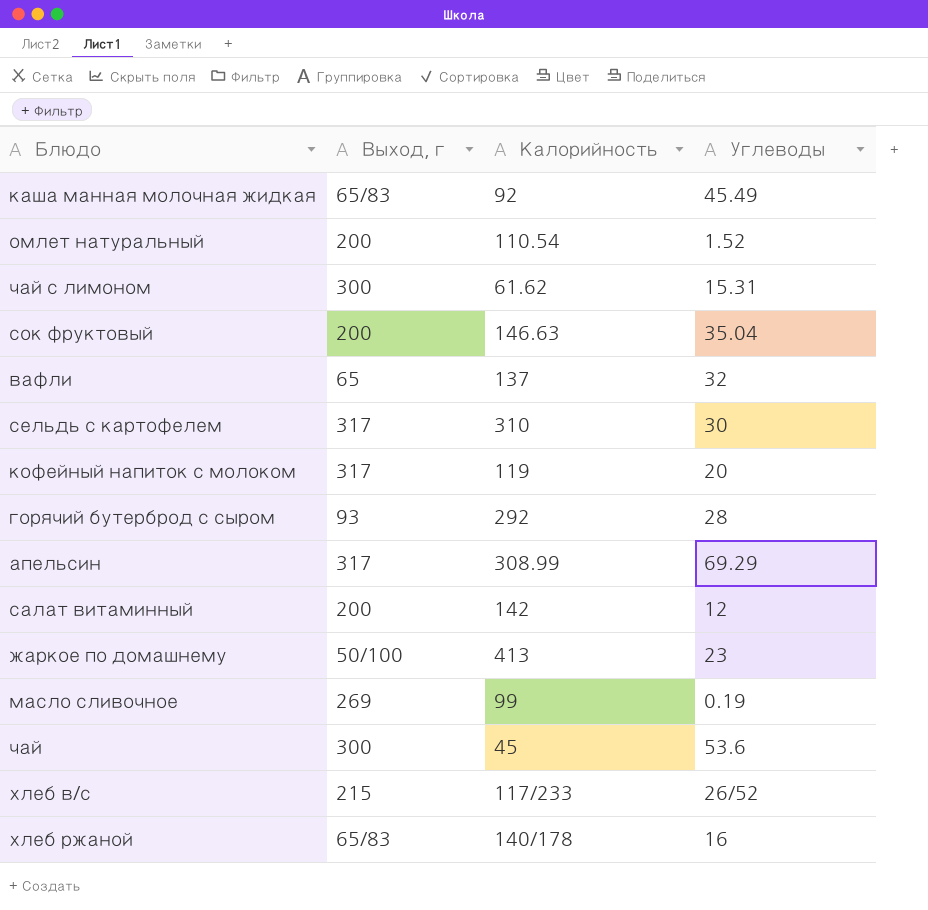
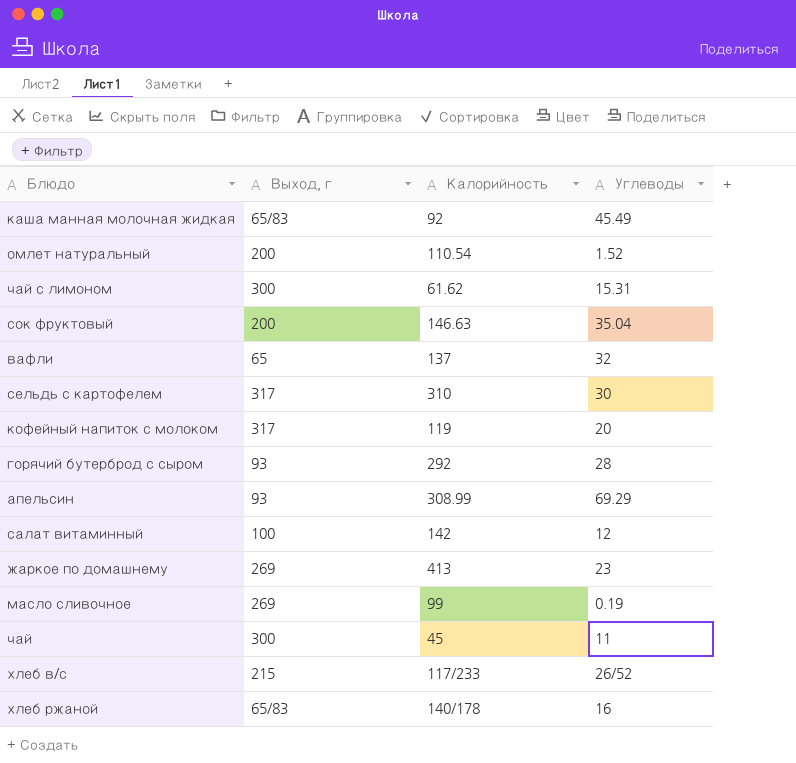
апельсин | Выход, г: 317 -> 93
салат витаминный | Выход, г: 200 -> 100
жаркое по домашнему | Выход, г: 50/100 -> 269
чай | Углеводы: 53.6 -> 11

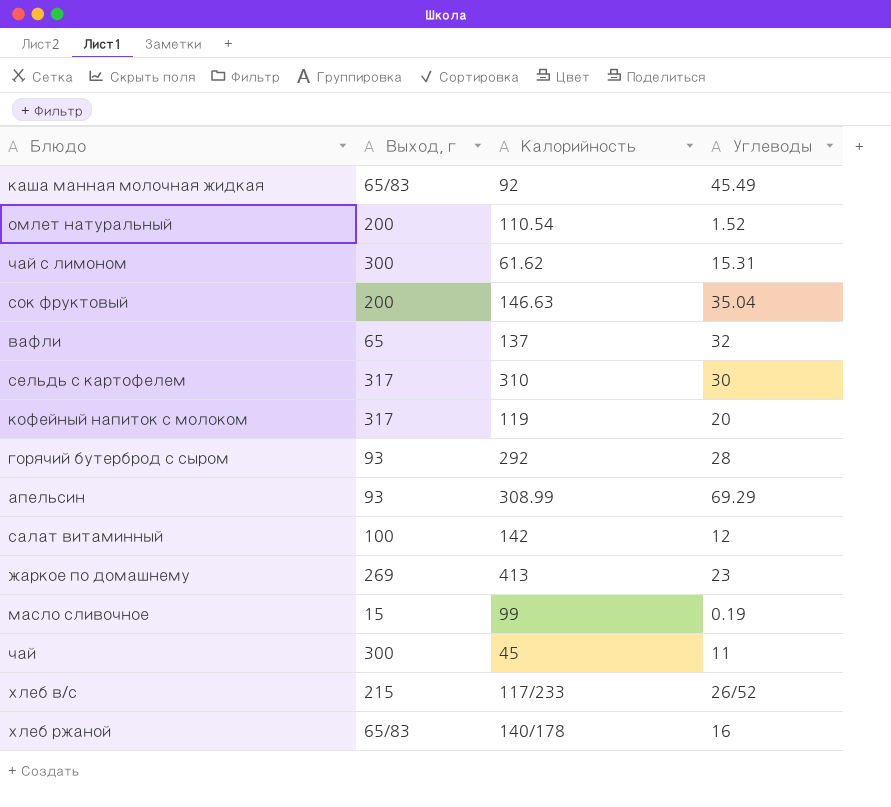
масло сливочное | Выход, г: 269 -> 15

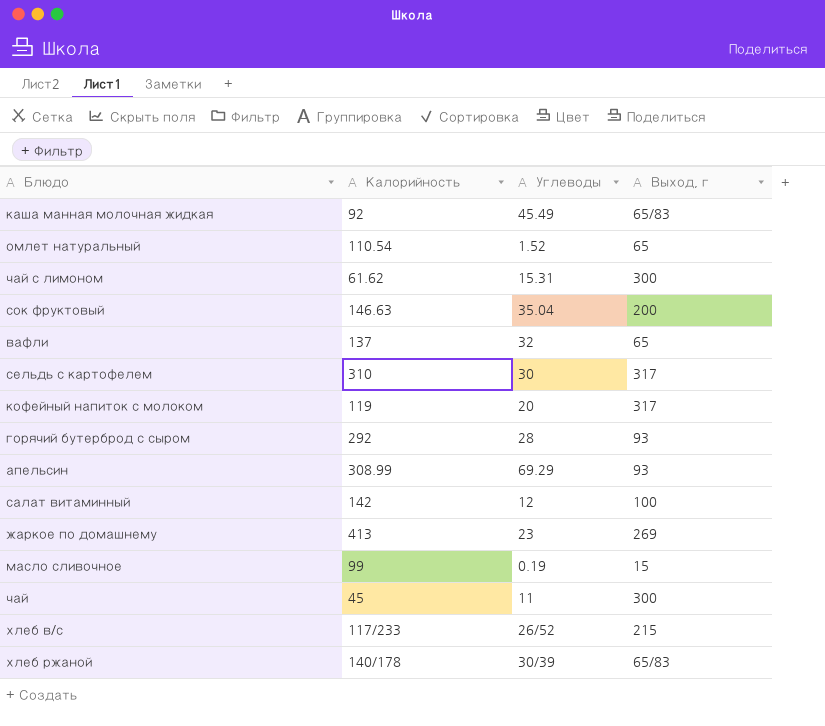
column Выход, г | position: 2 -> 4
омлет натуральный | Выход, г: 200 -> 65
хлеб ржаной | Углеводы: 16 -> 30/39

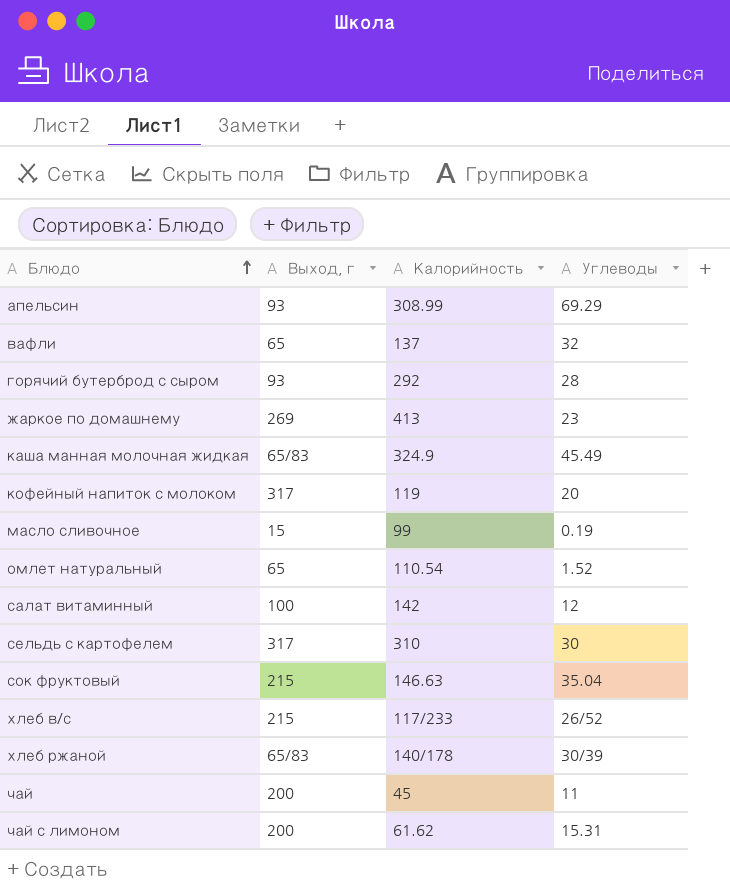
row order: none -> Блюдо ascending
column Выход, г | position: 4 -> 2
каша манная молочная жидкая | Калорийность: 92 -> 324.9
сок фруктовый | Выход, г: 200 -> 215
чай | Выход, г: 300 -> 200
чай с лимоном | Выход, г: 300 -> 200

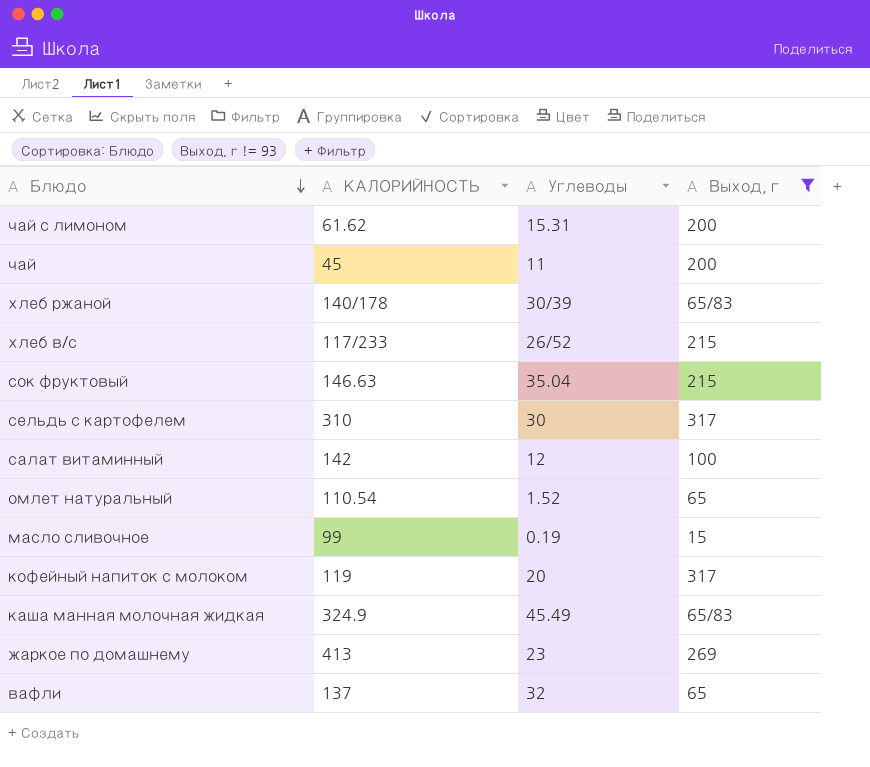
filter: none -> Выход, г != 93
row order: Блюдо ascending -> Блюдо descending
column name: Калорийность -> КАЛОРИЙНОСТЬ
column Выход, г | position: 2 -> 4

